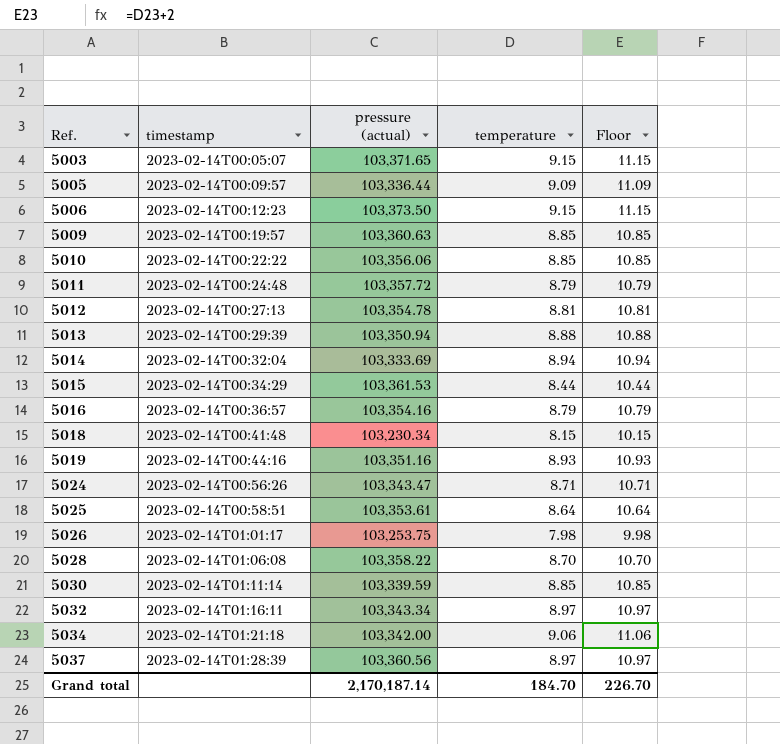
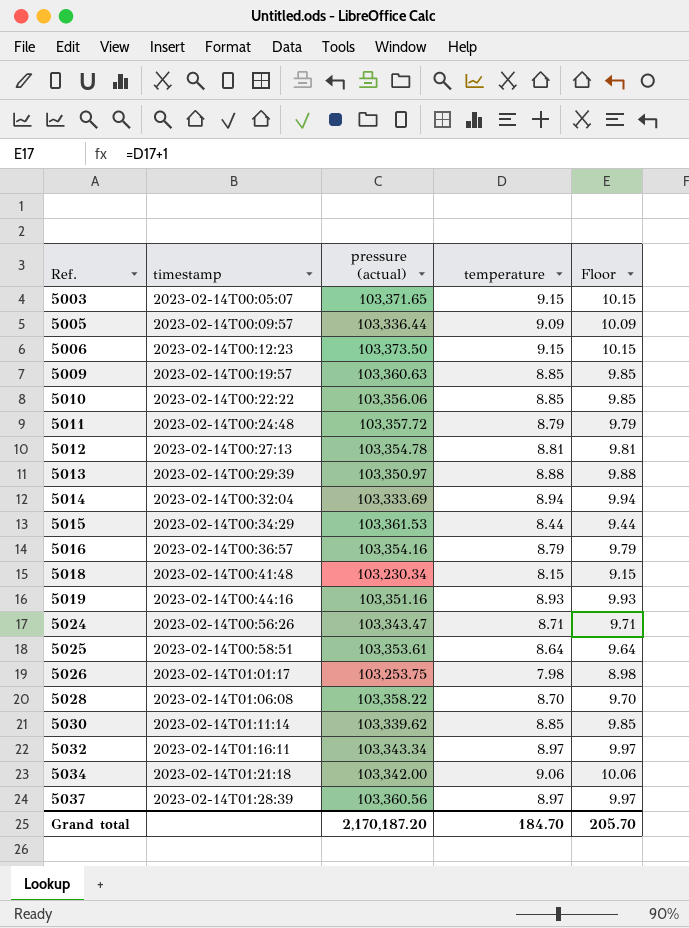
column Floor | formula: [temperature] + 2 -> [temperature] + 1
5013 | pressure (actual): 103,350.94 -> 103,350.97
5030 | pressure (actual): 103,339.59 -> 103,339.62
Grand total | pressure (actual): 2,170,187.14 -> 2,170,187.20
Grand total | Floor: 226.70 -> 205.70

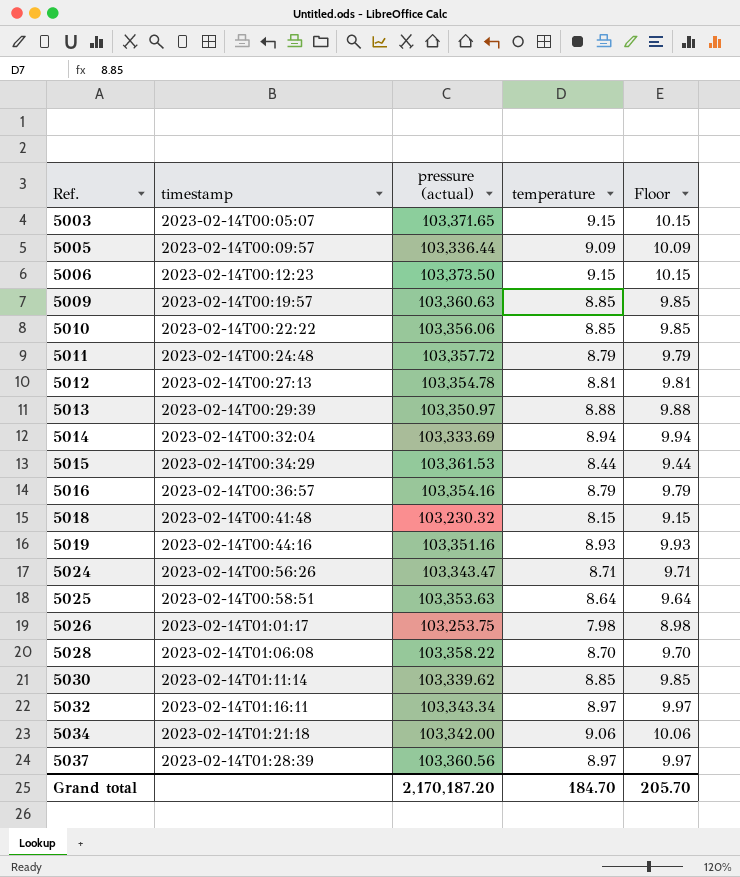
5018 | pressure (actual): 103,230.34 -> 103,230.32
5025 | pressure (actual): 103,353.61 -> 103,353.63

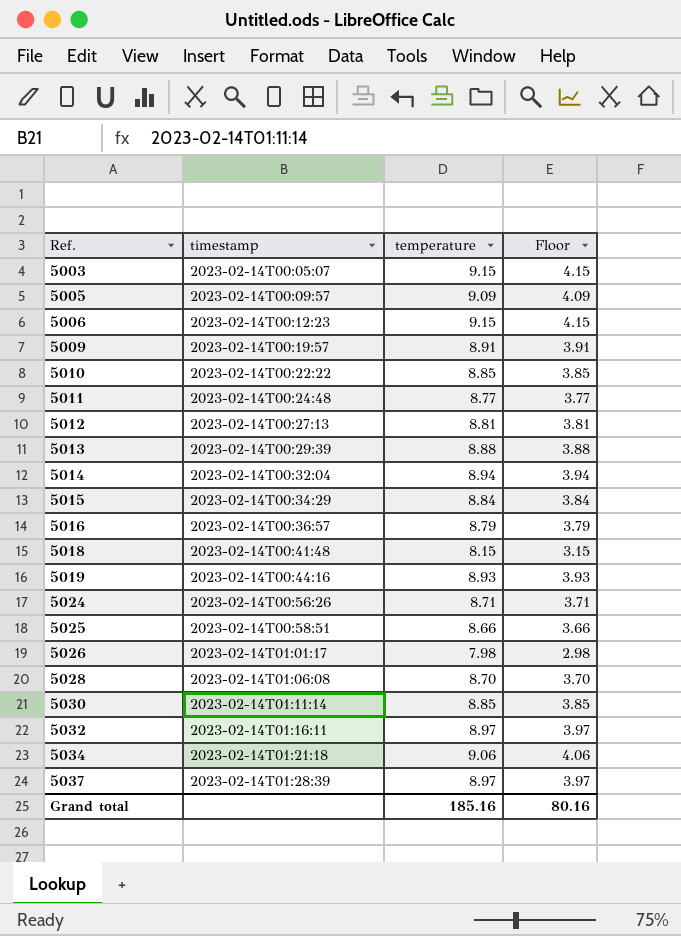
column pressure (actual) | position: 3 -> none
column Floor | formula: [temperature] + 1 -> [temperature] - 5
5009 | temperature: 8.85 -> 8.91
5011 | temperature: 8.79 -> 8.77
5015 | temperature: 8.44 -> 8.84
5025 | temperature: 8.64 -> 8.66
Grand total | temperature: 184.70 -> 185.16
Grand total | Floor: 205.70 -> 80.16

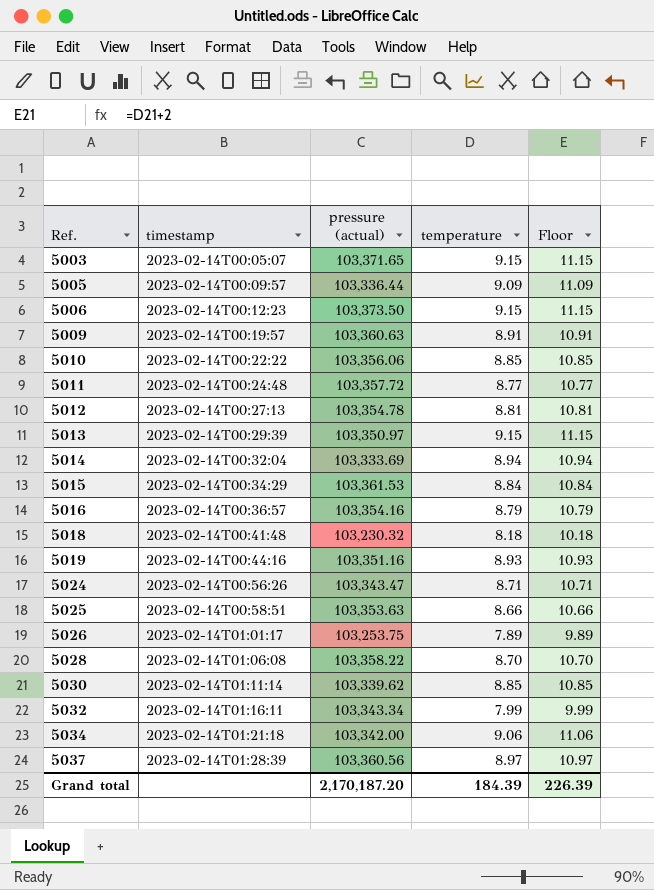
column pressure (actual) | position: none -> 3
column Floor | formula: [temperature] - 5 -> [temperature] + 2
5013 | temperature: 8.88 -> 9.15
5018 | temperature: 8.15 -> 8.18
5026 | temperature: 7.98 -> 7.89
5032 | temperature: 8.97 -> 7.99
Grand total | temperature: 185.16 -> 184.39
Grand total | Floor: 80.16 -> 226.39

